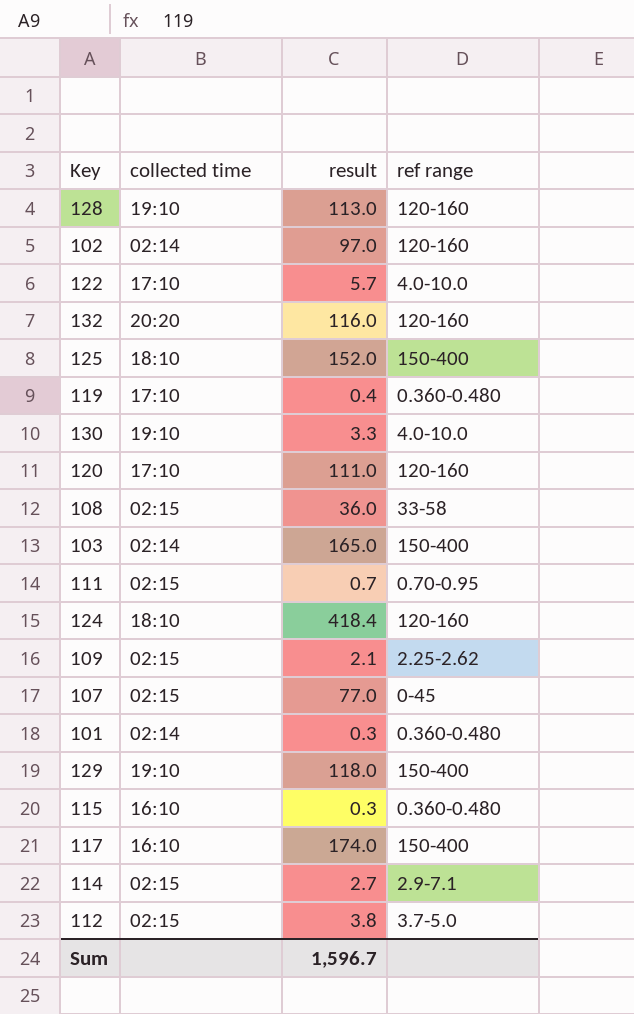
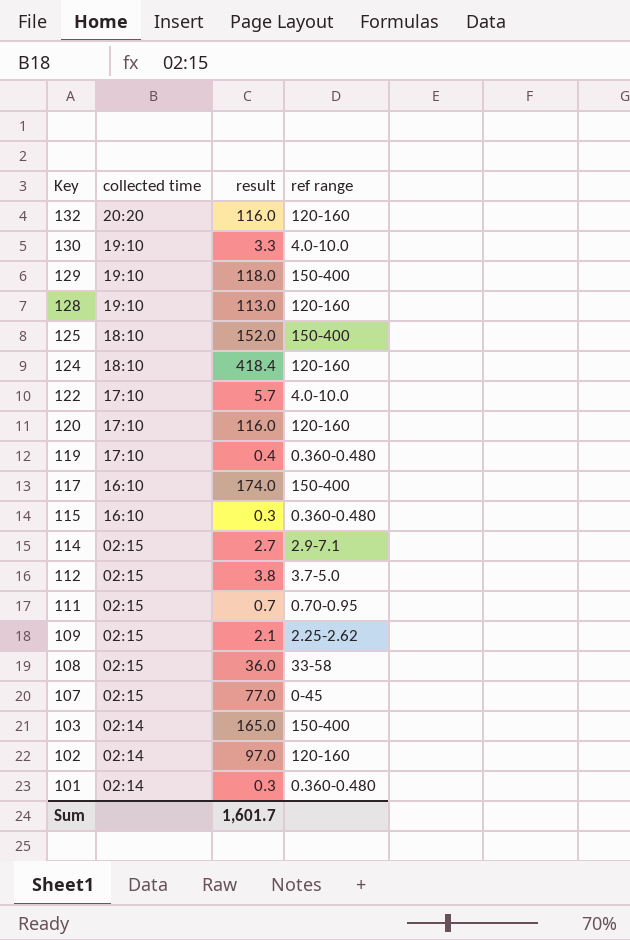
row order: none -> Key descending
120 | result: 111.0 -> 116.0
Sum | result: 1,596.7 -> 1,601.7

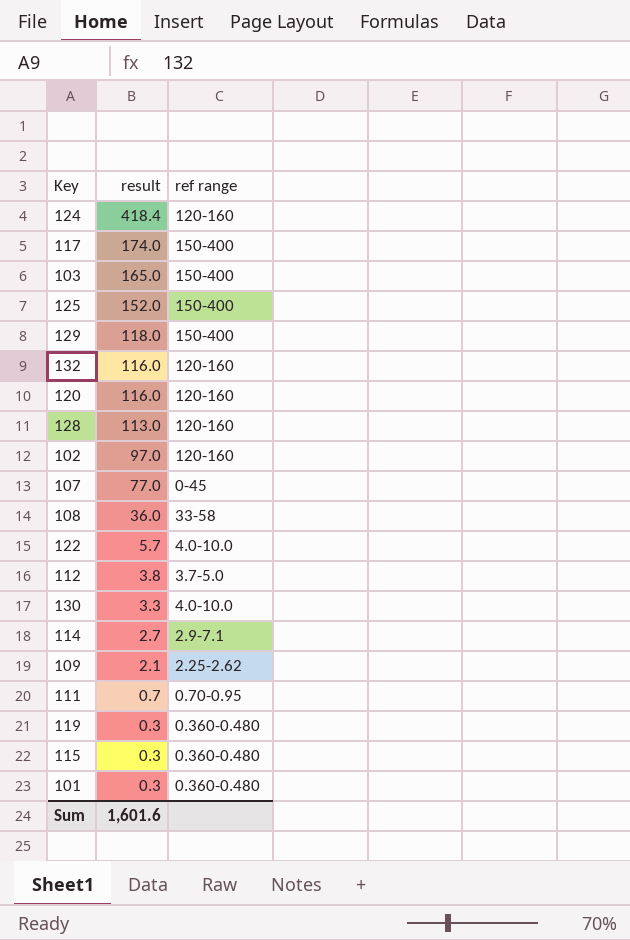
row order: Key descending -> result descending
column collected time | position: 2 -> none
119 | result: 0.4 -> 0.3
Sum | result: 1,601.7 -> 1,601.6

